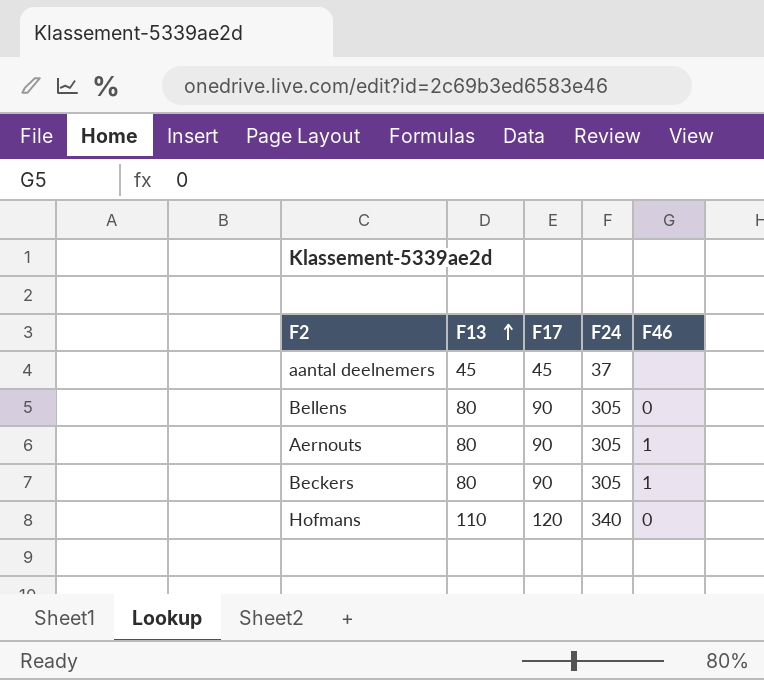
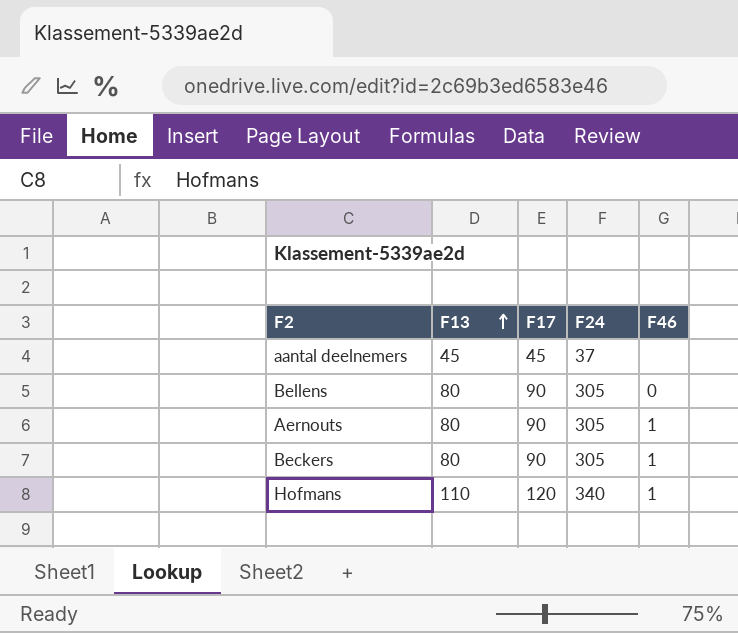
Hofmans | F46: 0 -> 1

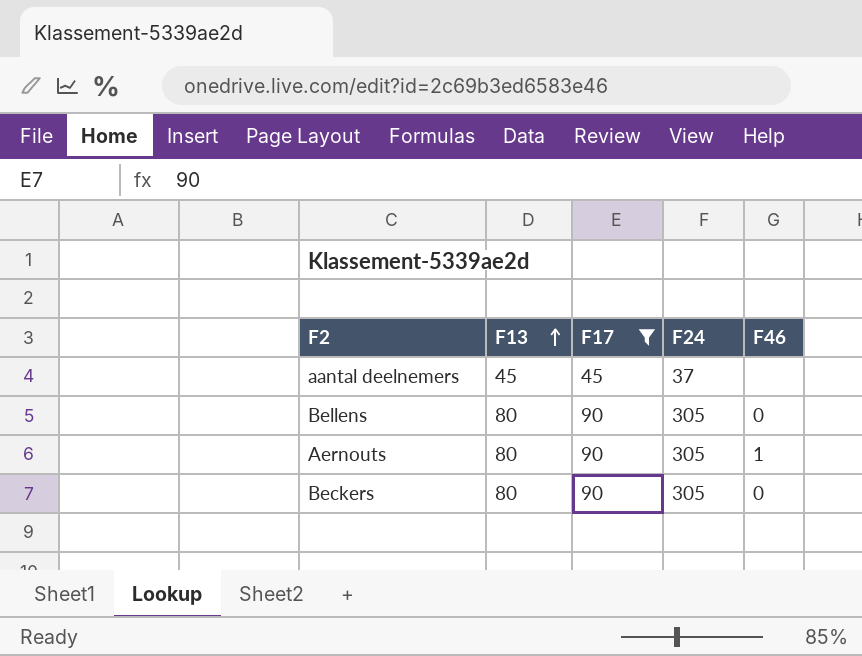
filter: none -> F17 != 120
Beckers | F46: 1 -> 0

